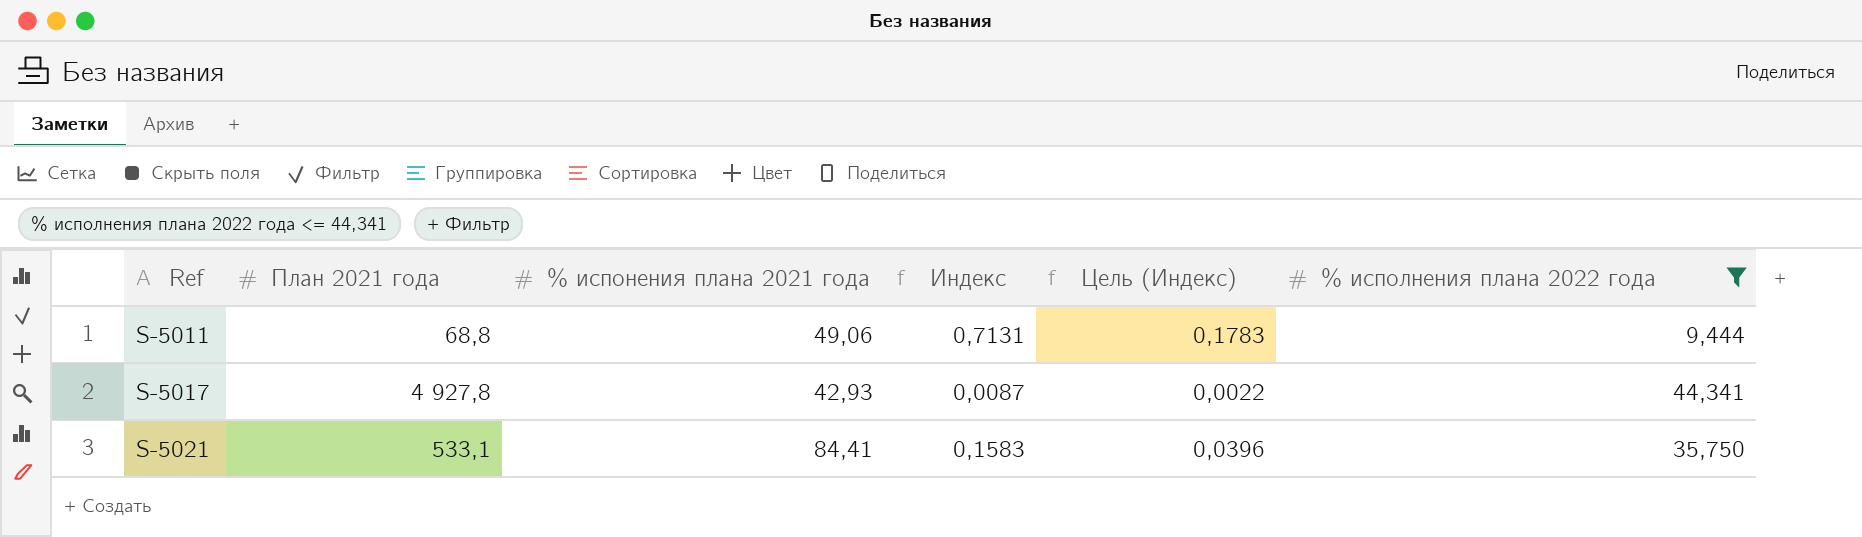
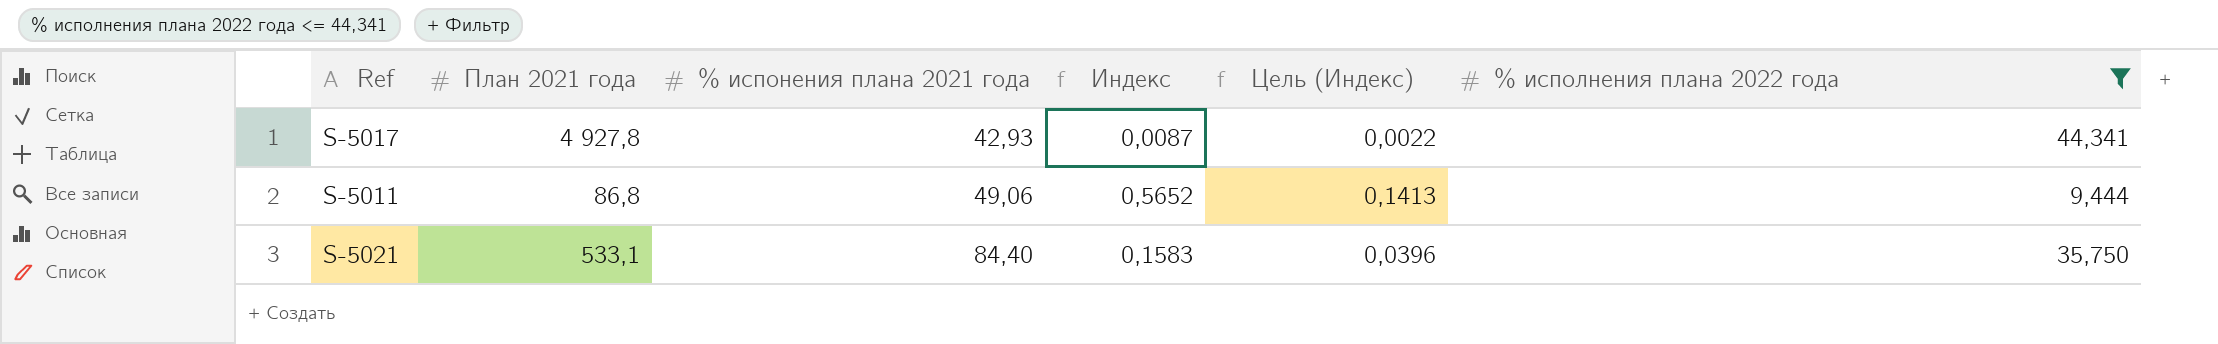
row order: Ref ascending -> % испонения плана 2021 года ascending
S-5011 | План 2021 года: 68,8 -> 86,8
S-5011 | Индекс: 0,7131 -> 0,5652
S-5011 | Цель (Индекс): 0,1783 -> 0,1413
S-5021 | % испонения плана 2021 года: 84,41 -> 84,40

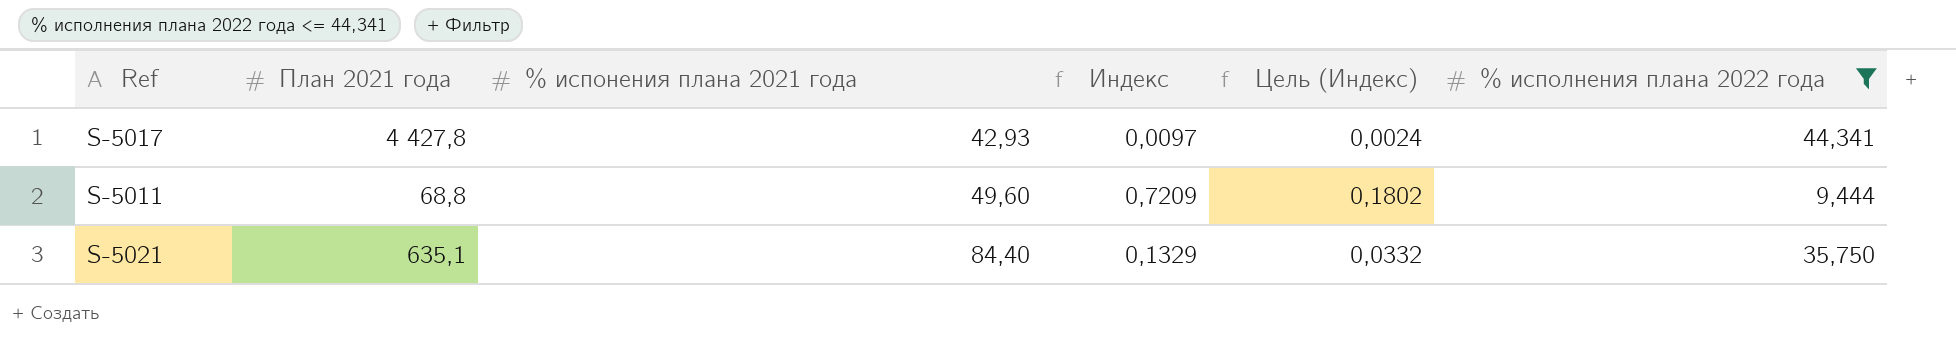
S-5017 | План 2021 года: 4 927,8 -> 4 427,8
S-5017 | Индекс: 0,0087 -> 0,0097
S-5017 | Цель (Индекс): 0,0022 -> 0,0024
S-5011 | План 2021 года: 86,8 -> 68,8
S-5011 | % испонения плана 2021 года: 49,06 -> 49,60
S-5011 | Индекс: 0,5652 -> 0,7209
S-5011 | Цель (Индекс): 0,1413 -> 0,1802
S-5021 | План 2021 года: 533,1 -> 635,1
S-5021 | Индекс: 0,1583 -> 0,1329
S-5021 | Цель (Индекс): 0,0396 -> 0,0332

